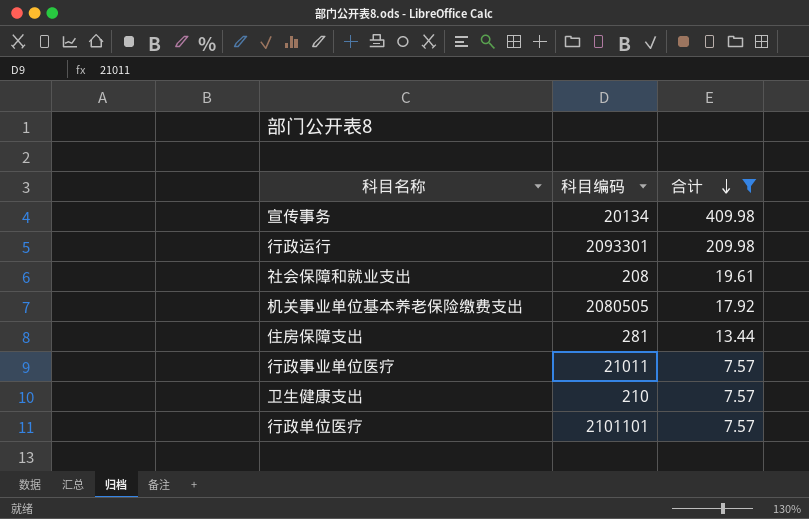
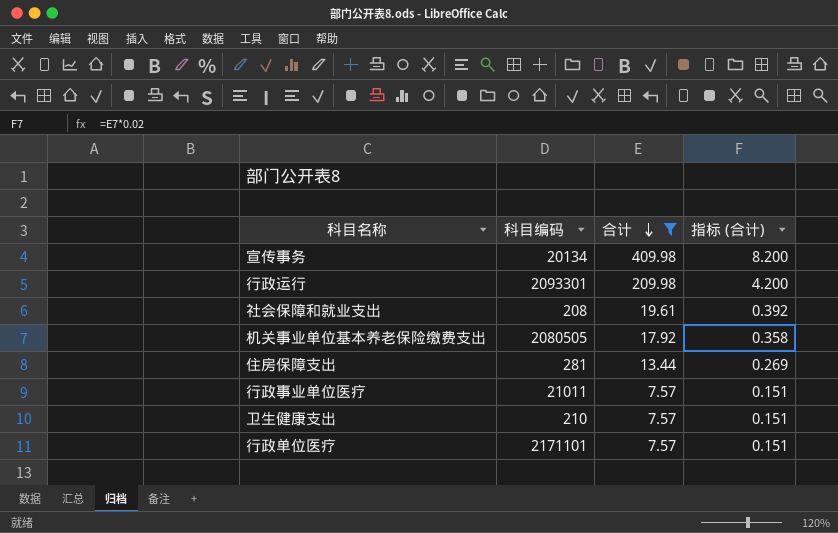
column 指标 (合计) | formula: none -> [合计] * 0.02
行政单位医疗 | 科目编码: 2101101 -> 2171101

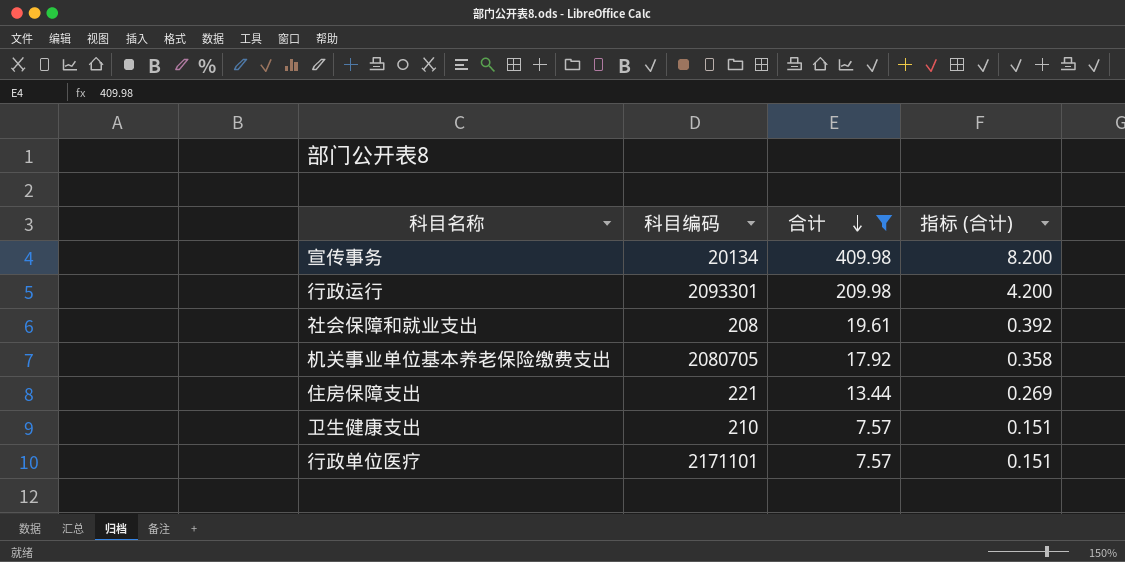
row 行政事业单位医疗: 21011 | 7.57 | 0.151 -> none
机关事业单位基本养老保险缴费支出 | 科目编码: 2080505 -> 2080705
住房保障支出 | 科目编码: 281 -> 221

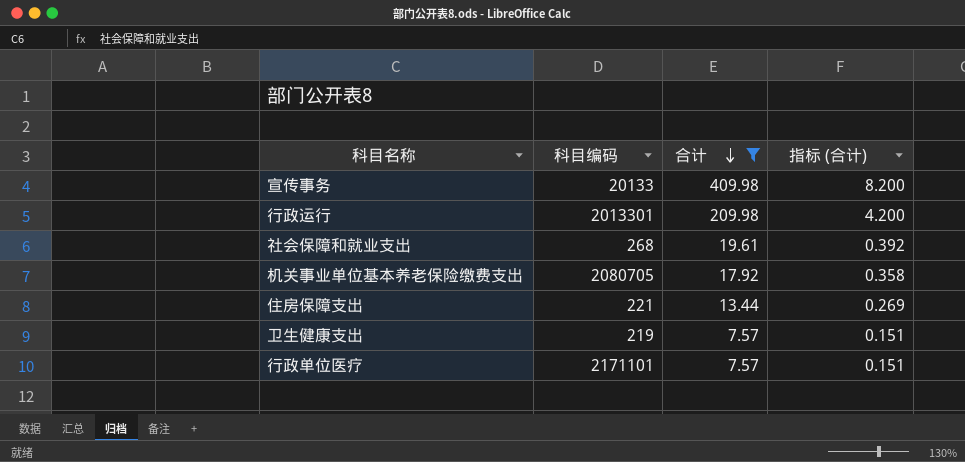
宣传事务 | 科目编码: 20134 -> 20133
行政运行 | 科目编码: 2093301 -> 2013301
社会保障和就业支出 | 科目编码: 208 -> 268
卫生健康支出 | 科目编码: 210 -> 219

